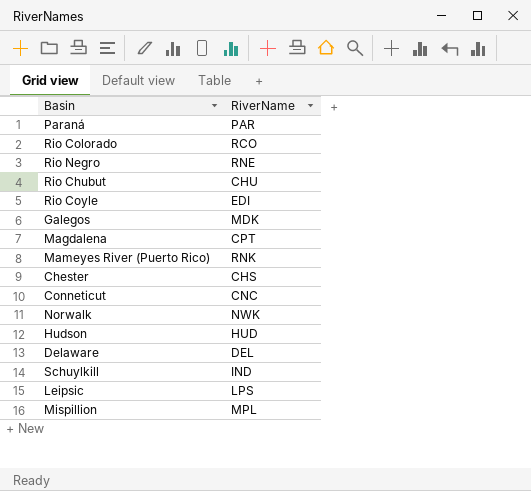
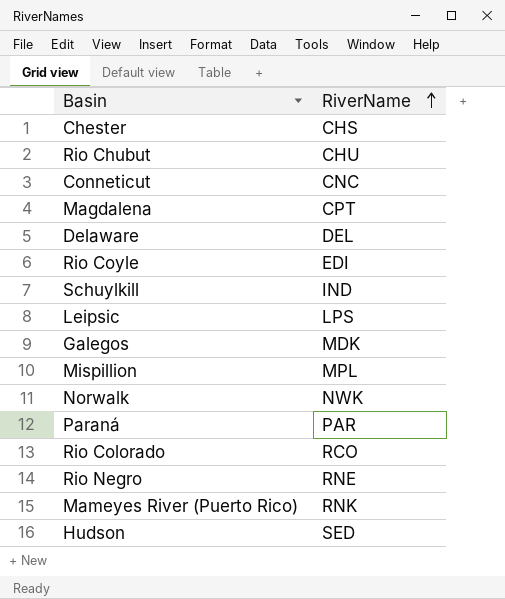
row order: none -> RiverName ascending
Hudson | RiverName: HUD -> SED

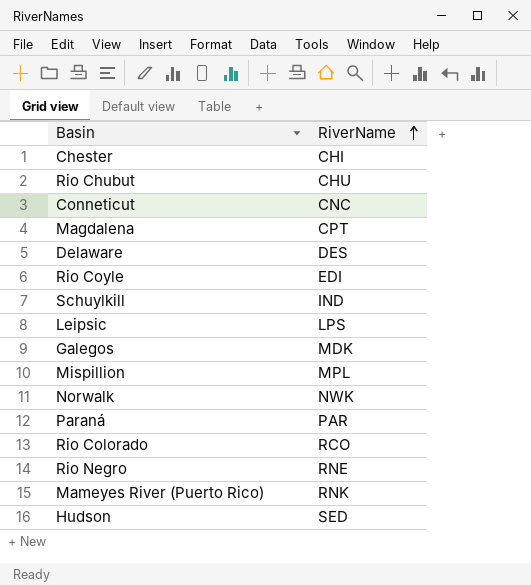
Chester | RiverName: CHS -> CHI
Delaware | RiverName: DEL -> DES

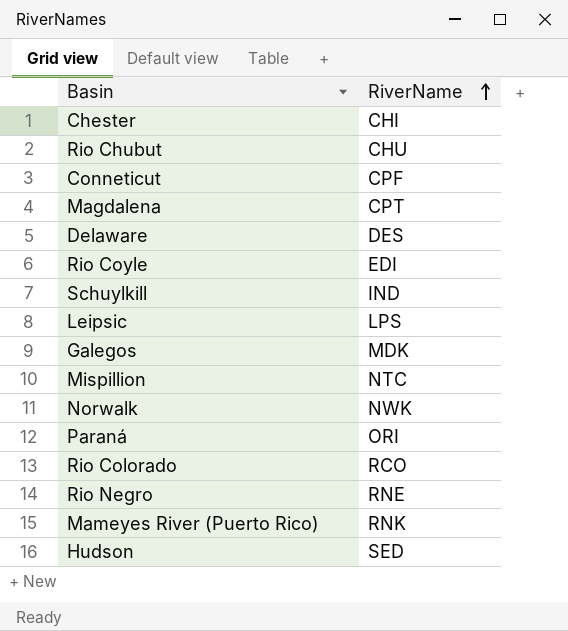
Conneticut | RiverName: CNC -> CPF
Mispillion | RiverName: MPL -> NTC
Paraná | RiverName: PAR -> ORI

